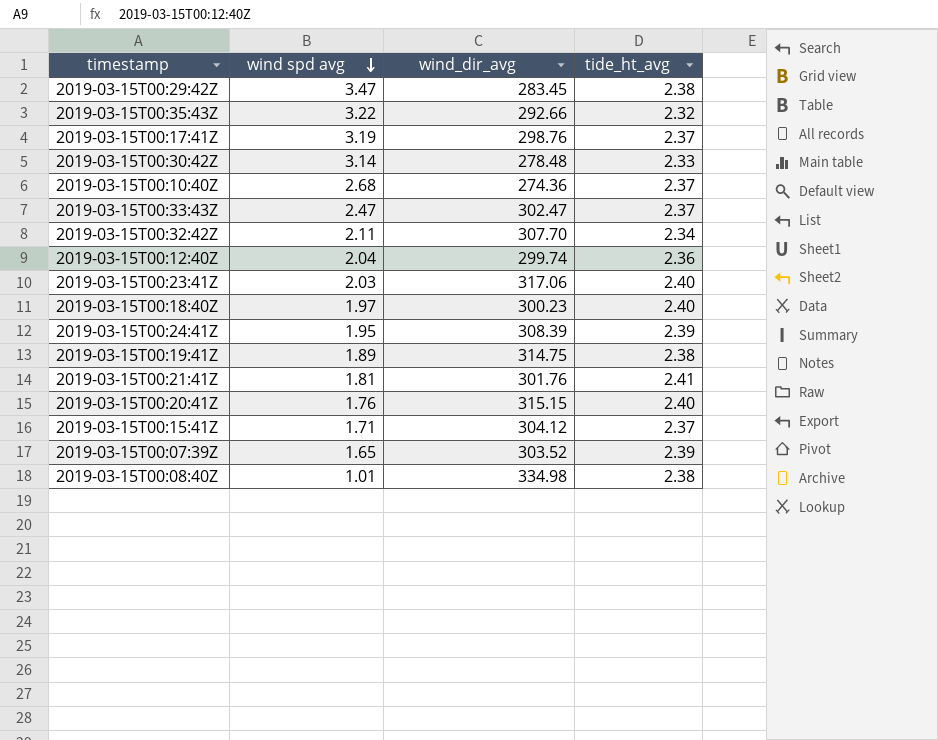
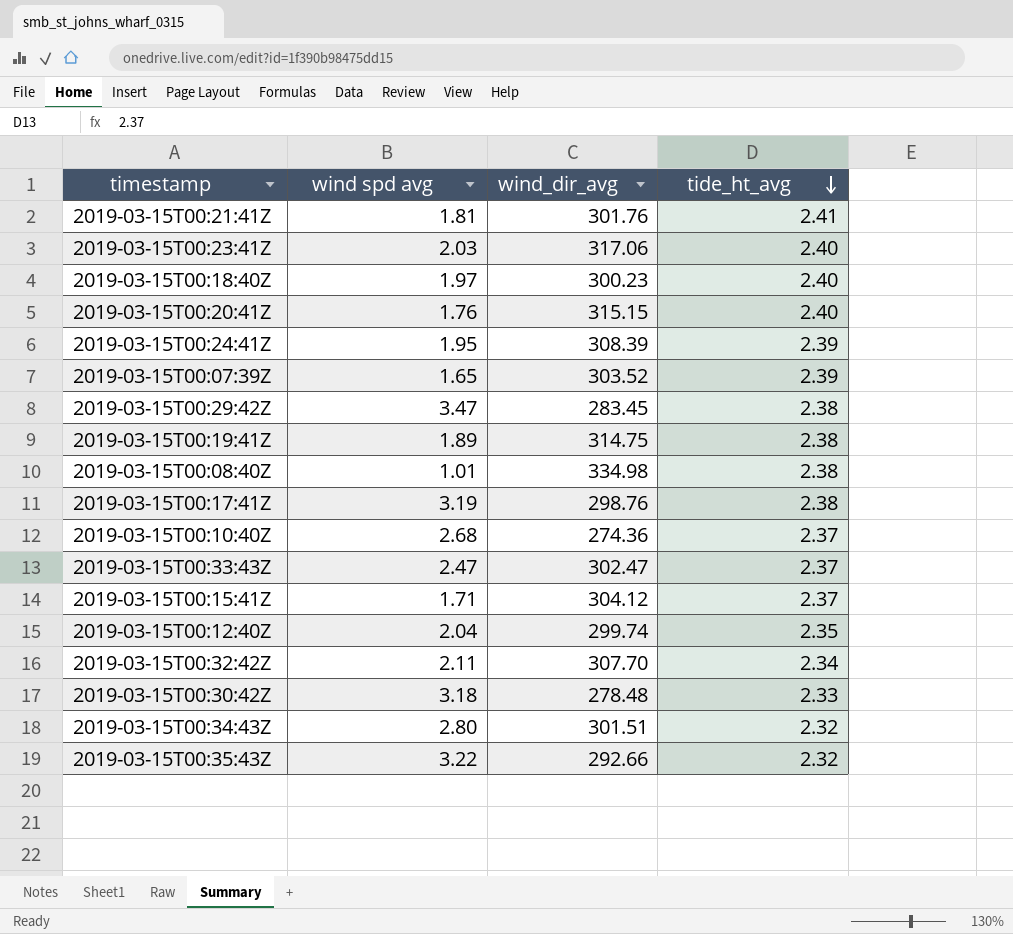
row order: wind spd avg descending -> tide_ht_avg descending
2019-03-15T00:17:41Z | tide_ht_avg: 2.37 -> 2.38
2019-03-15T00:12:40Z | tide_ht_avg: 2.36 -> 2.35
2019-03-15T00:30:42Z | wind spd avg: 3.14 -> 3.18
row 2019-03-15T00:34:43Z: none -> 2.80 | 301.51 | 2.32

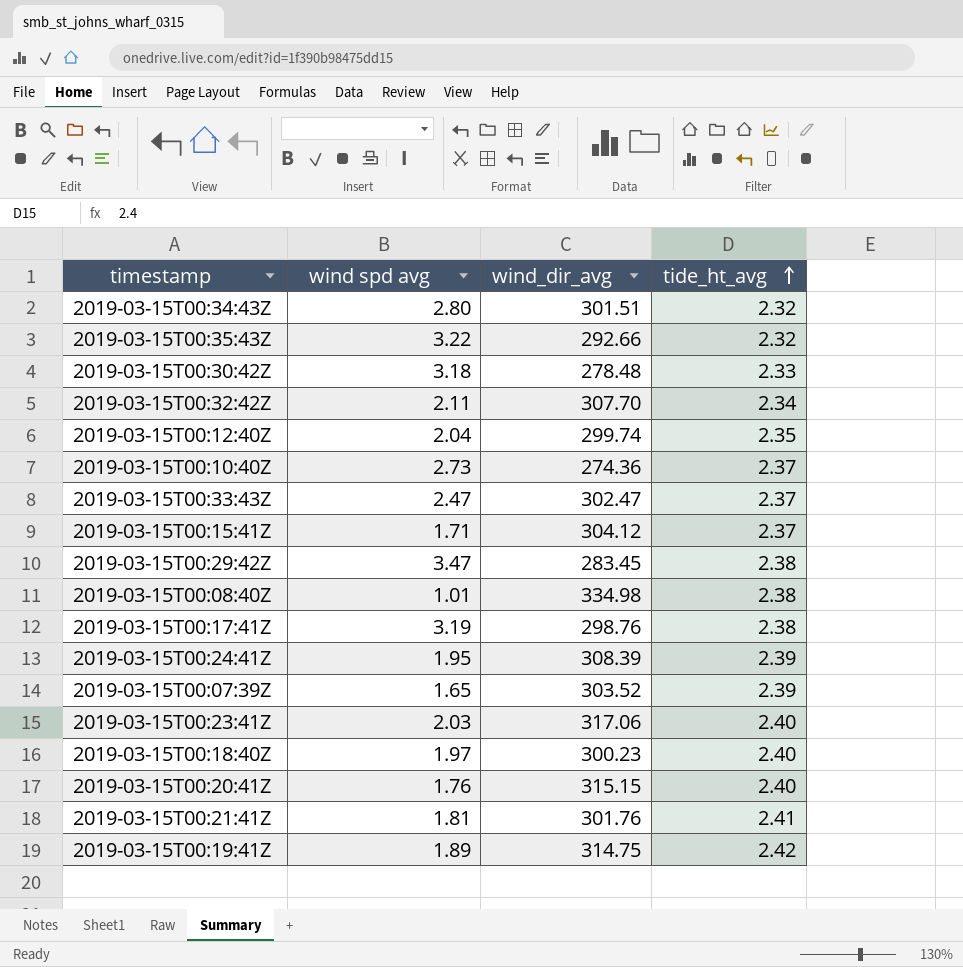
row order: tide_ht_avg descending -> tide_ht_avg ascending
2019-03-15T00:10:40Z | wind spd avg: 2.68 -> 2.73
2019-03-15T00:19:41Z | tide_ht_avg: 2.38 -> 2.42

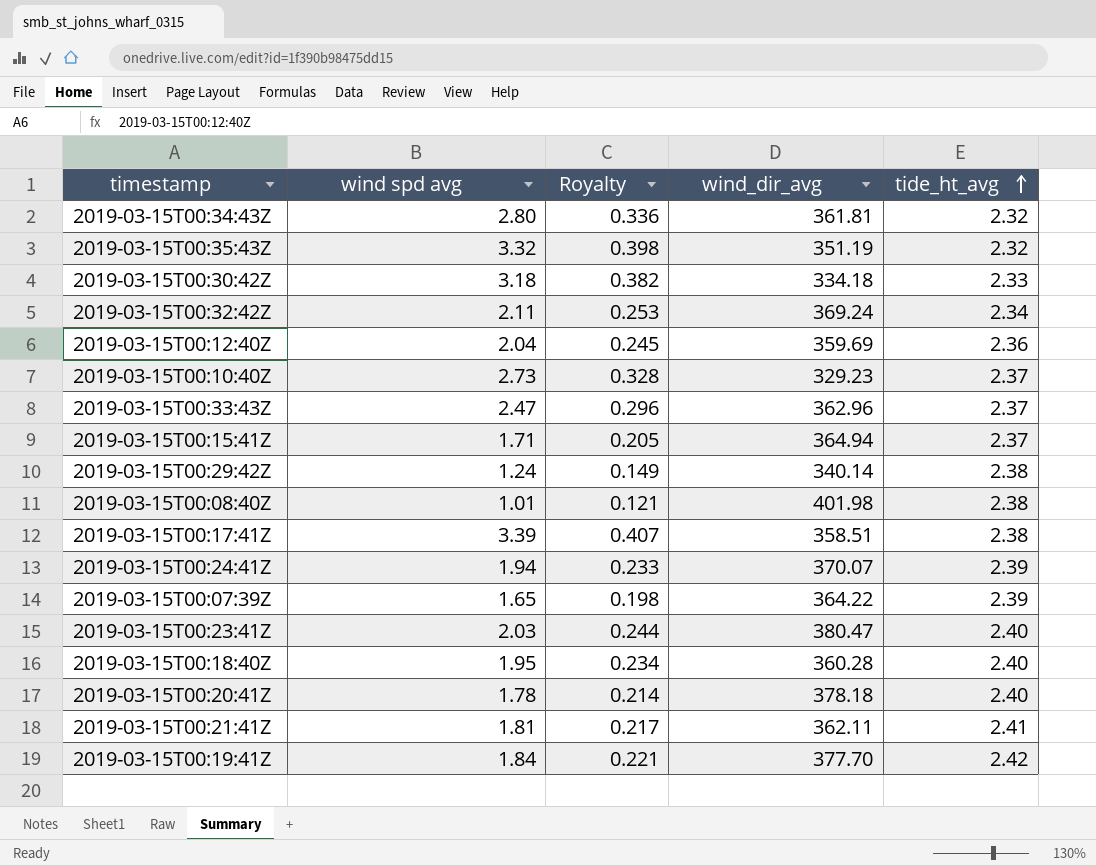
column Royalty | formula: none -> [wind spd avg] * 0.12
2019-03-15T00:34:43Z | wind_dir_avg: 301.51 -> 361.81
2019-03-15T00:35:43Z | wind spd avg: 3.22 -> 3.32
2019-03-15T00:35:43Z | wind_dir_avg: 292.66 -> 351.19
2019-03-15T00:30:42Z | wind_dir_avg: 278.48 -> 334.18
2019-03-15T00:32:42Z | wind_dir_avg: 307.70 -> 369.24
2019-03-15T00:12:40Z | wind_dir_avg: 299.74 -> 359.69
2019-03-15T00:12:40Z | tide_ht_avg: 2.35 -> 2.36
2019-03-15T00:10:40Z | wind_dir_avg: 274.36 -> 329.23
2019-03-15T00:33:43Z | wind_dir_avg: 302.47 -> 362.96
2019-03-15T00:15:41Z | wind_dir_avg: 304.12 -> 364.94
2019-03-15T00:29:42Z | wind spd avg: 3.47 -> 1.24
2019-03-15T00:29:42Z | wind_dir_avg: 283.45 -> 340.14
2019-03-15T00:08:40Z | wind_dir_avg: 334.98 -> 401.98
2019-03-15T00:17:41Z | wind spd avg: 3.19 -> 3.39
2019-03-15T00:17:41Z | wind_dir_avg: 298.76 -> 358.51
2019-03-15T00:24:41Z | wind spd avg: 1.95 -> 1.94
2019-03-15T00:24:41Z | wind_dir_avg: 308.39 -> 370.07
2019-03-15T00:07:39Z | wind_dir_avg: 303.52 -> 364.22
2019-03-15T00:23:41Z | wind_dir_avg: 317.06 -> 380.47
2019-03-15T00:18:40Z | wind spd avg: 1.97 -> 1.95
2019-03-15T00:18:40Z | wind_dir_avg: 300.23 -> 360.28
2019-03-15T00:20:41Z | wind spd avg: 1.76 -> 1.78
2019-03-15T00:20:41Z | wind_dir_avg: 315.15 -> 378.18
2019-03-15T00:21:41Z | wind_dir_avg: 301.76 -> 362.11
2019-03-15T00:19:41Z | wind spd avg: 1.89 -> 1.84
2019-03-15T00:19:41Z | wind_dir_avg: 314.75 -> 377.70

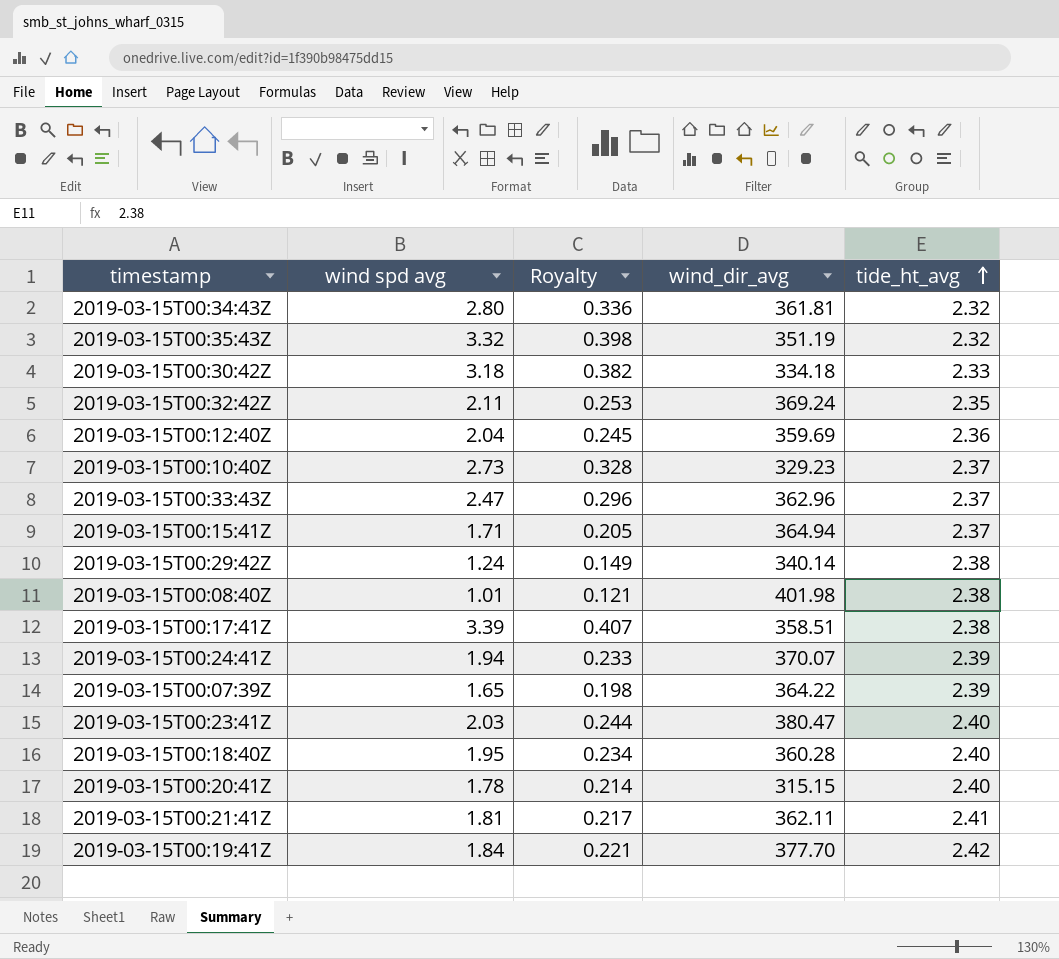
2019-03-15T00:32:42Z | tide_ht_avg: 2.34 -> 2.35
2019-03-15T00:20:41Z | wind_dir_avg: 378.18 -> 315.15

